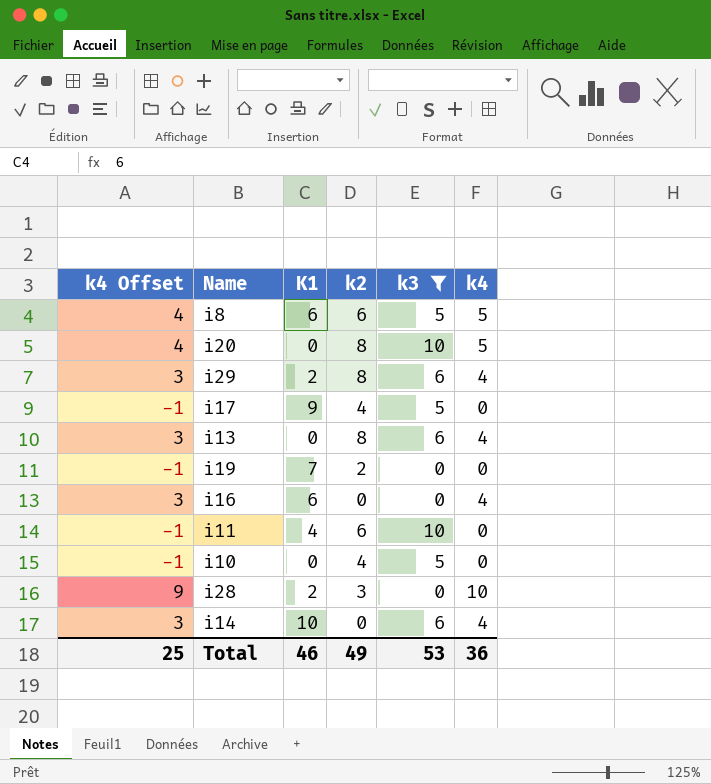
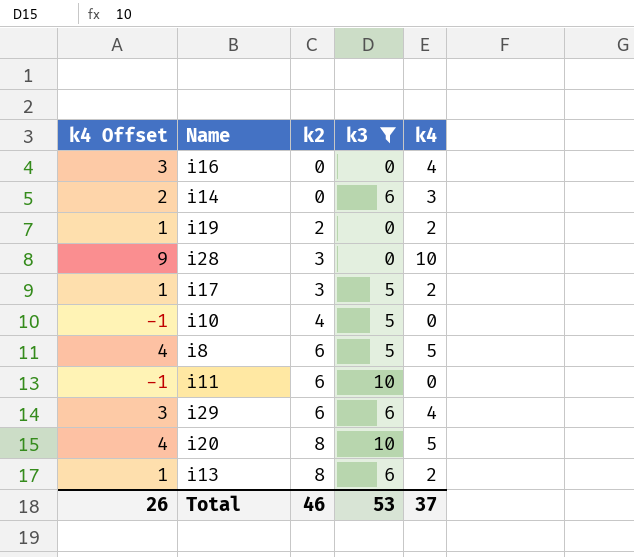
row order: none -> k2 ascending
column K1 | position: 3 -> none
i14 | k4 Offset: 3 -> 2
i14 | k4: 4 -> 3
i19 | k4 Offset: -1 -> 1
i19 | k4: 0 -> 2
i17 | k4 Offset: -1 -> 1
i17 | k2: 4 -> 3
i17 | k4: 0 -> 2
i29 | k2: 8 -> 6
i13 | k4 Offset: 3 -> 1
i13 | k4: 4 -> 2
Total | k4 Offset: 25 -> 26
Total | k2: 49 -> 46
Total | k4: 36 -> 37

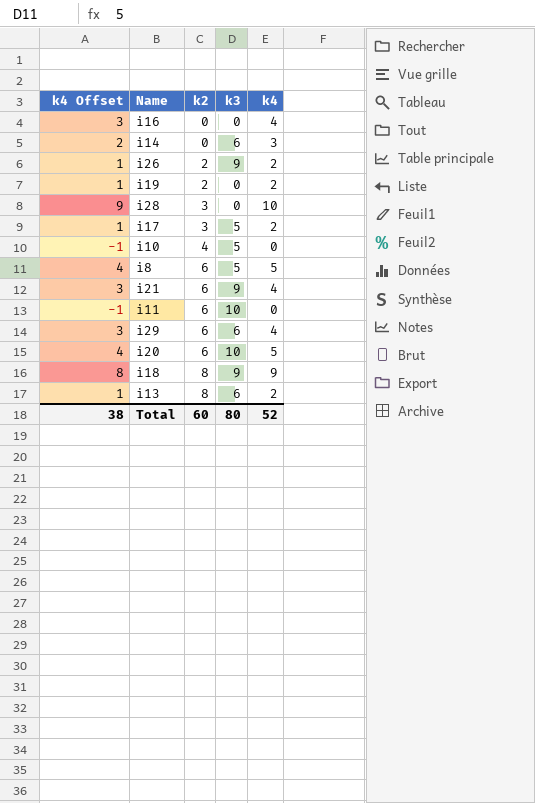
filter: k3 != 9 -> none
i20 | k2: 8 -> 6
Total | k4 Offset: 26 -> 38
Total | k2: 46 -> 60
Total | k3: 53 -> 80
Total | k4: 37 -> 52

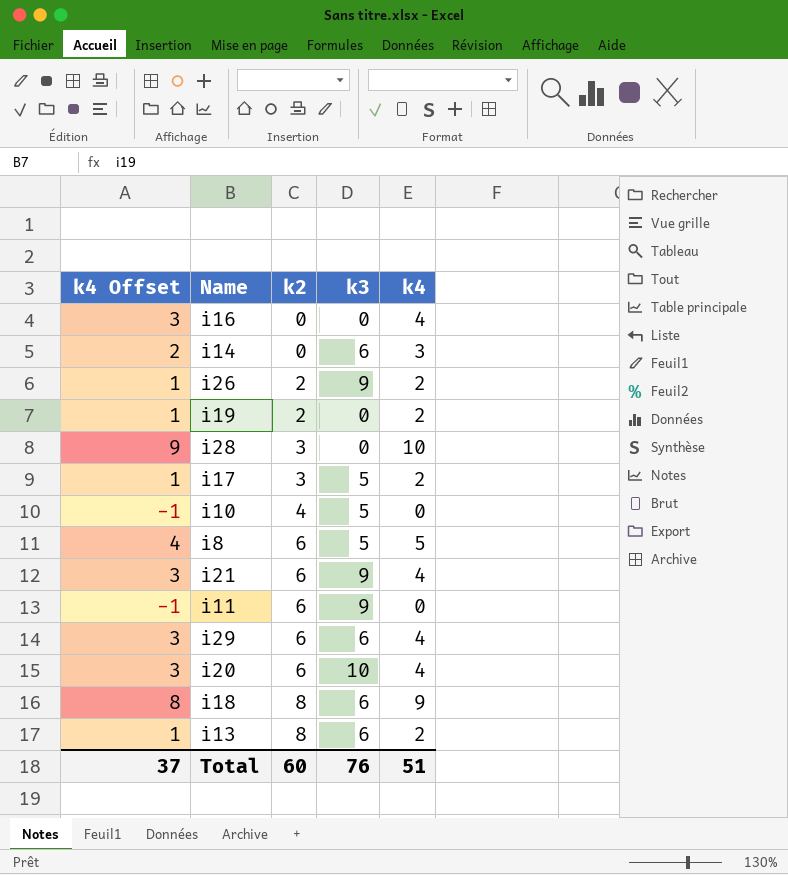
i11 | k3: 10 -> 9
i20 | k4 Offset: 4 -> 3
i20 | k4: 5 -> 4
i18 | k3: 9 -> 6
Total | k4 Offset: 38 -> 37
Total | k3: 80 -> 76
Total | k4: 52 -> 51

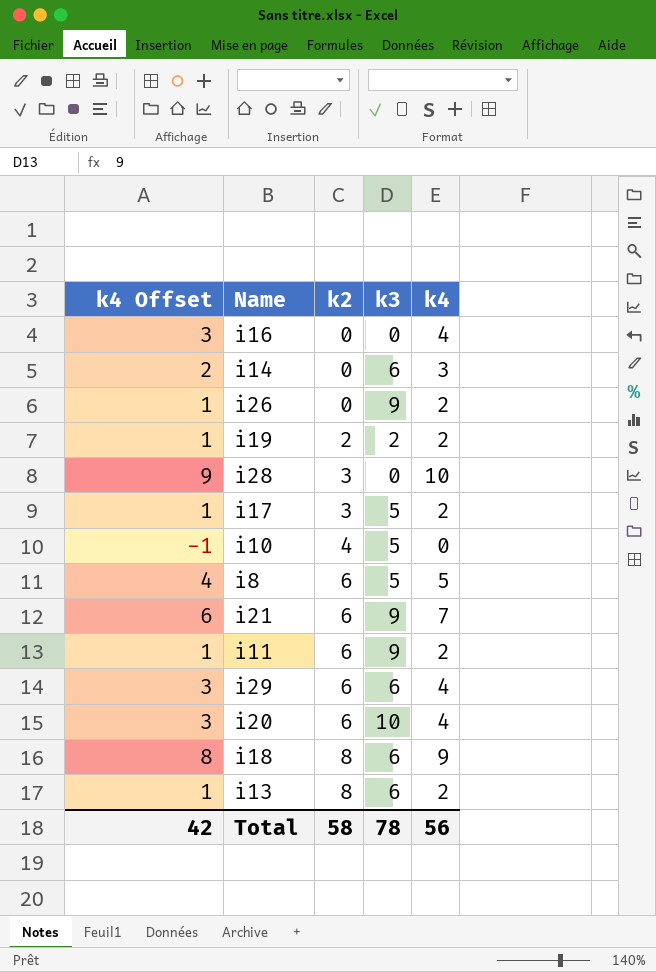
i26 | k2: 2 -> 0
i19 | k3: 0 -> 2
i21 | k4 Offset: 3 -> 6
i21 | k4: 4 -> 7
i11 | k4 Offset: -1 -> 1
i11 | k4: 0 -> 2
Total | k4 Offset: 37 -> 42
Total | k2: 60 -> 58
Total | k3: 76 -> 78
Total | k4: 51 -> 56

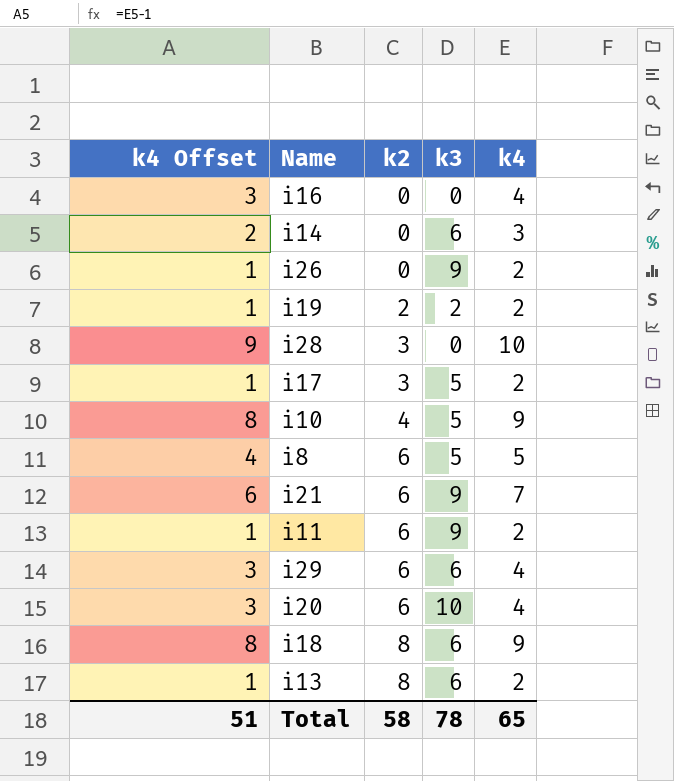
i10 | k4 Offset: -1 -> 8
i10 | k4: 0 -> 9
Total | k4 Offset: 42 -> 51
Total | k4: 56 -> 65

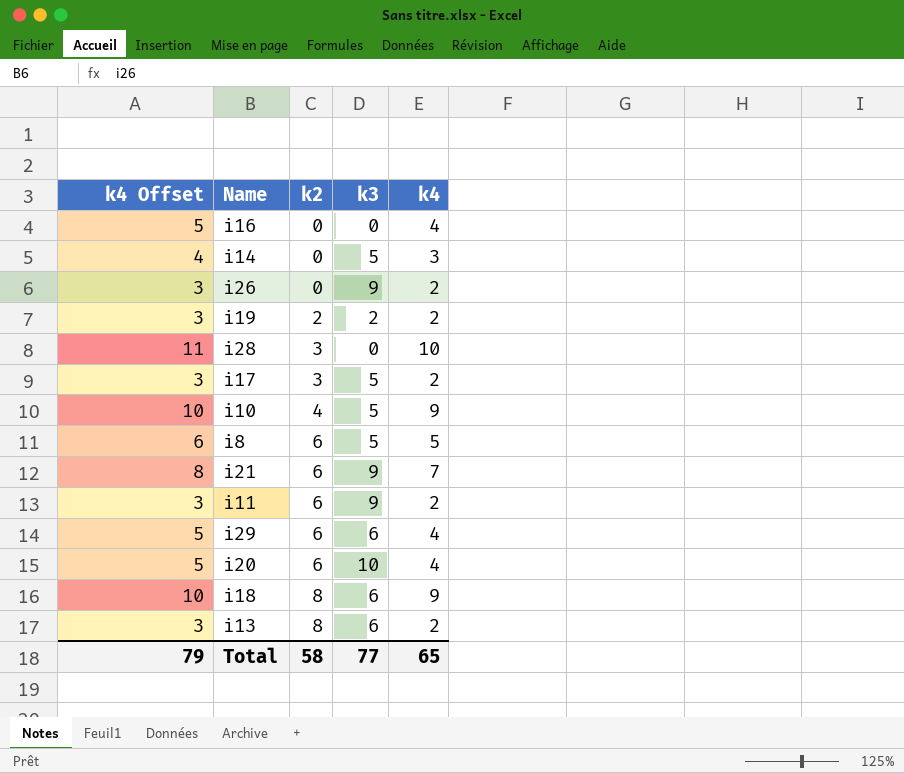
column k4 Offset | formula: [k4] - 1 -> [k4] + 1
i14 | k3: 6 -> 5
Total | k4 Offset: 51 -> 79
Total | k3: 78 -> 77

